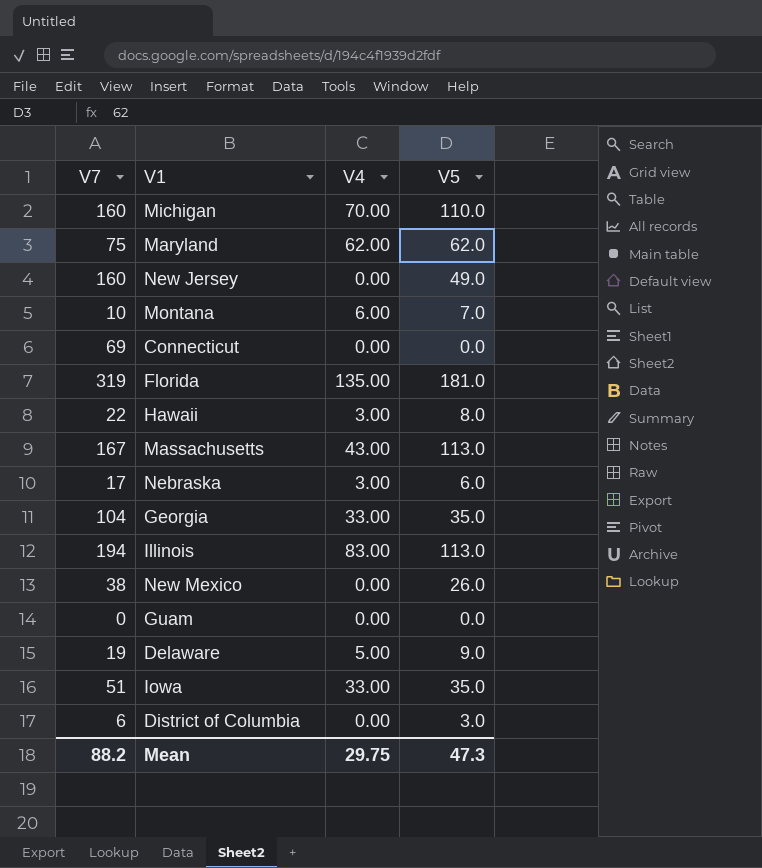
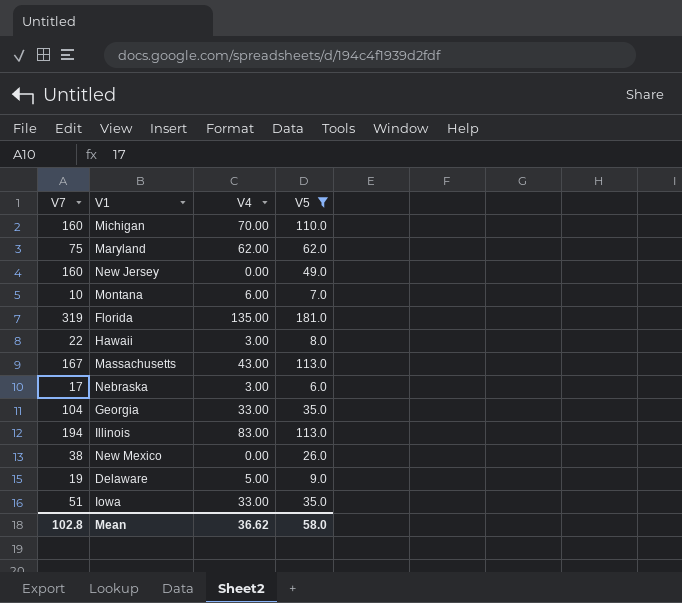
filter: none -> V5 >= 6.0
Mean | V7: 88.2 -> 102.8
Mean | V4: 29.75 -> 36.62
Mean | V5: 47.3 -> 58.0

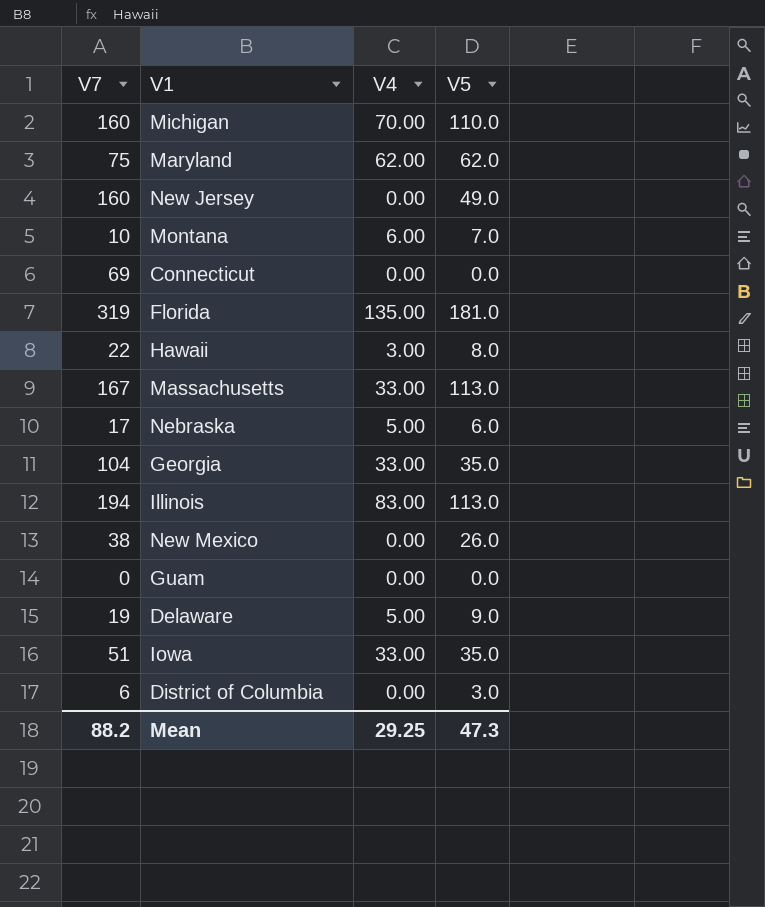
filter: V5 >= 6.0 -> none
Massachusetts | V4: 43.00 -> 33.00
Nebraska | V4: 3.00 -> 5.00
Mean | V7: 102.8 -> 88.2
Mean | V4: 36.62 -> 29.25
Mean | V5: 58.0 -> 47.3

